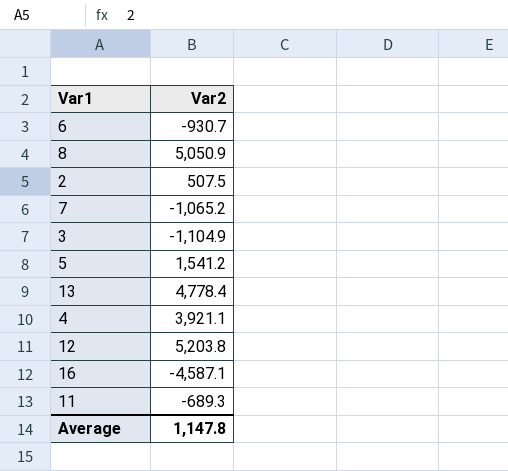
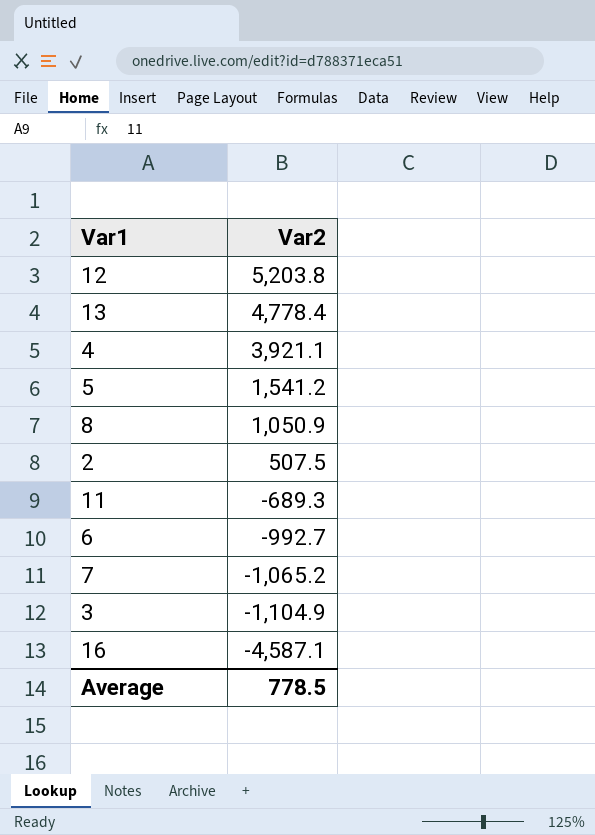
row order: none -> Var2 descending
8 | Var2: 5,050.9 -> 1,050.9
6 | Var2: -930.7 -> -992.7
Average | Var2: 1,147.8 -> 778.5

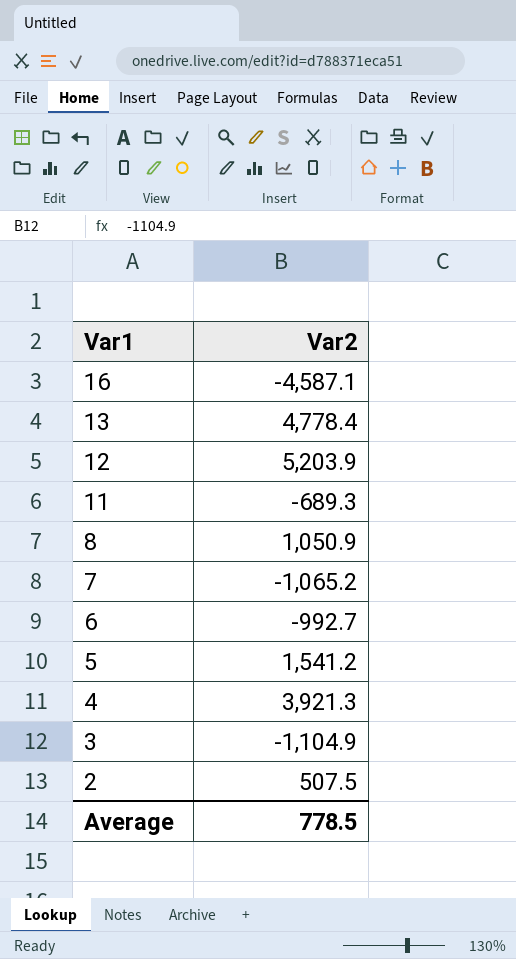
row order: Var2 descending -> Var1 descending
12 | Var2: 5,203.8 -> 5,203.9
4 | Var2: 3,921.1 -> 3,921.3

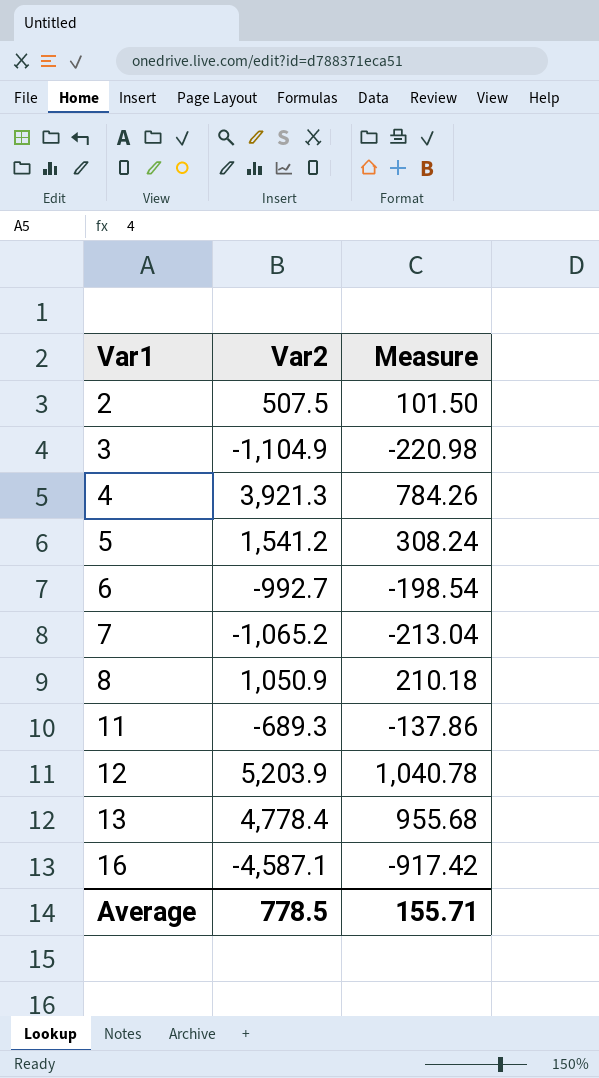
row order: Var1 descending -> Var1 ascending
column Measure | formula: none -> [Var2] * 0.2

